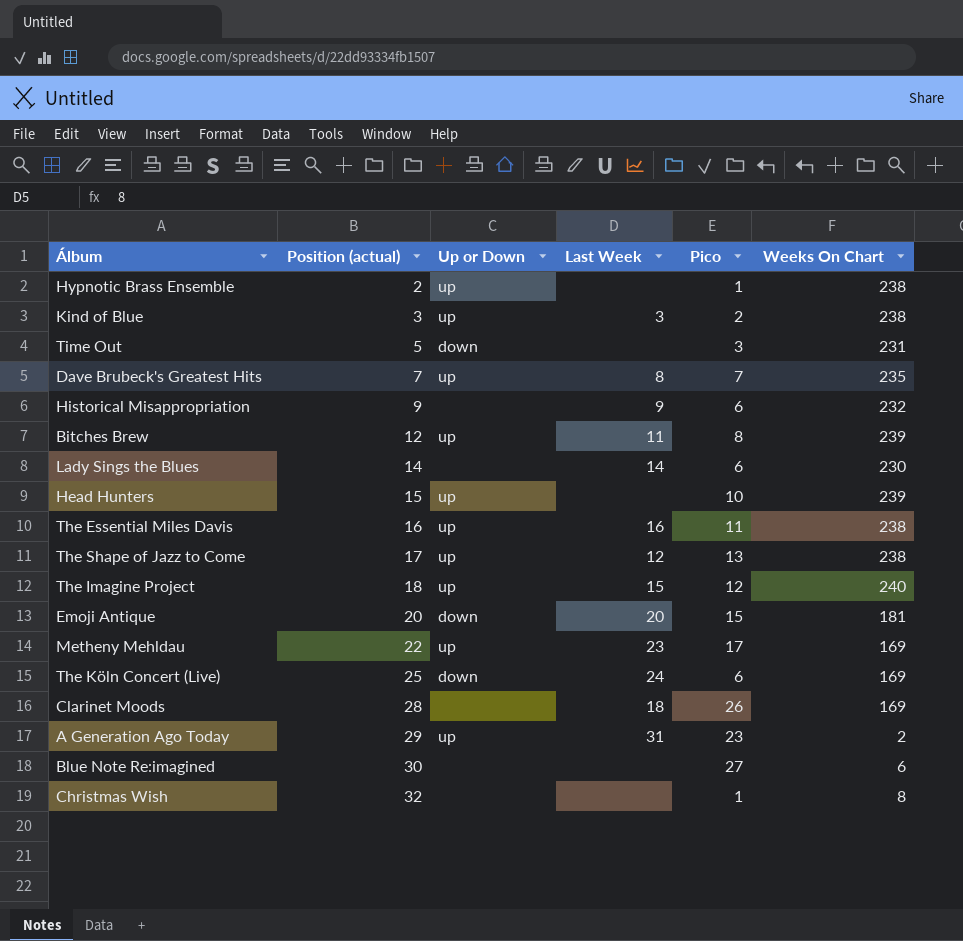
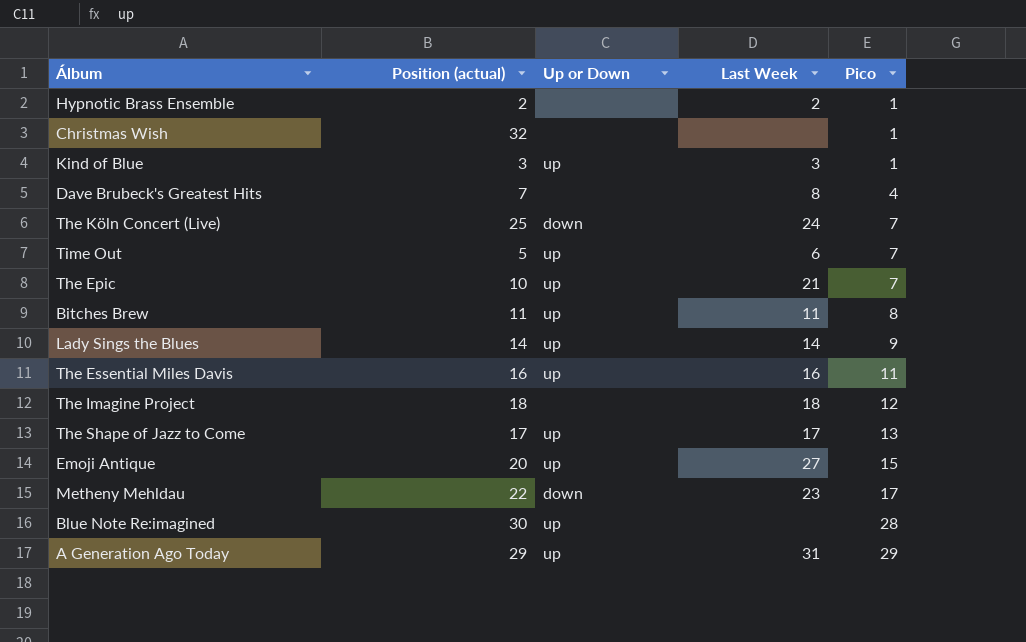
row order: Position (actual) ascending -> Pico ascending
column Weeks On Chart | position: 6 -> none
row Historical Misappropriation: 9 | none | 9 | 6 | 232 -> none
row Head Hunters: 15 | up | none | 10 | 239 -> none
row Clarinet Moods: 28 | none | 18 | 26 | 169 -> none
Hypnotic Brass Ensemble | Up or Down: up -> none
Hypnotic Brass Ensemble | Last Week: none -> 2
Kind of Blue | Pico: 2 -> 1
Dave Brubeck's Greatest Hits | Up or Down: up -> none
Dave Brubeck's Greatest Hits | Pico: 7 -> 4
The Köln Concert (Live) | Pico: 6 -> 7
Time Out | Up or Down: down -> up
Time Out | Last Week: none -> 6
Time Out | Pico: 3 -> 7
row The Epic: none -> 10 | up | 21 | 7
Bitches Brew | Position (actual): 12 -> 11
Lady Sings the Blues | Up or Down: none -> up
Lady Sings the Blues | Pico: 6 -> 9
The Imagine Project | Up or Down: up -> none
The Imagine Project | Last Week: 15 -> 18
The Shape of Jazz to Come | Last Week: 12 -> 17
Emoji Antique | Up or Down: down -> up
Emoji Antique | Last Week: 20 -> 27
Metheny Mehldau | Up or Down: up -> down
Blue Note Re:imagined | Up or Down: none -> up
Blue Note Re:imagined | Pico: 27 -> 28
A Generation Ago Today | Pico: 23 -> 29

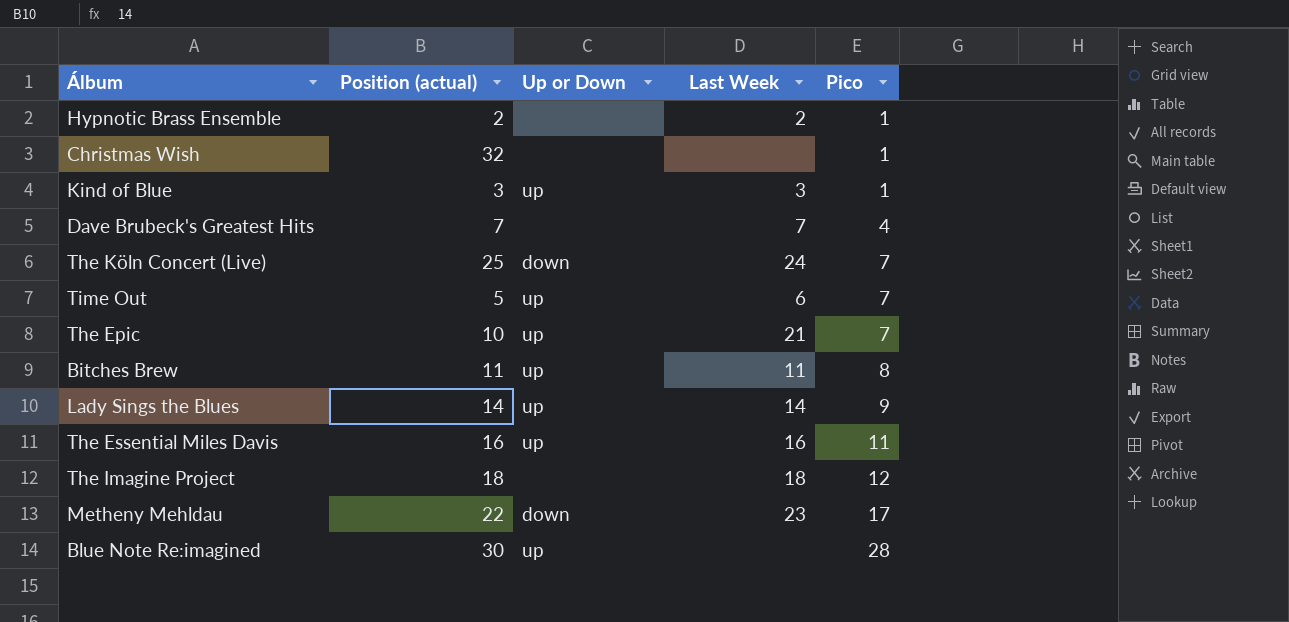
row The Shape of Jazz to Come: 17 | up | 17 | 13 -> none
row Emoji Antique: 20 | up | 27 | 15 -> none
row A Generation Ago Today: 29 | up | 31 | 29 -> none
Dave Brubeck's Greatest Hits | Last Week: 8 -> 7

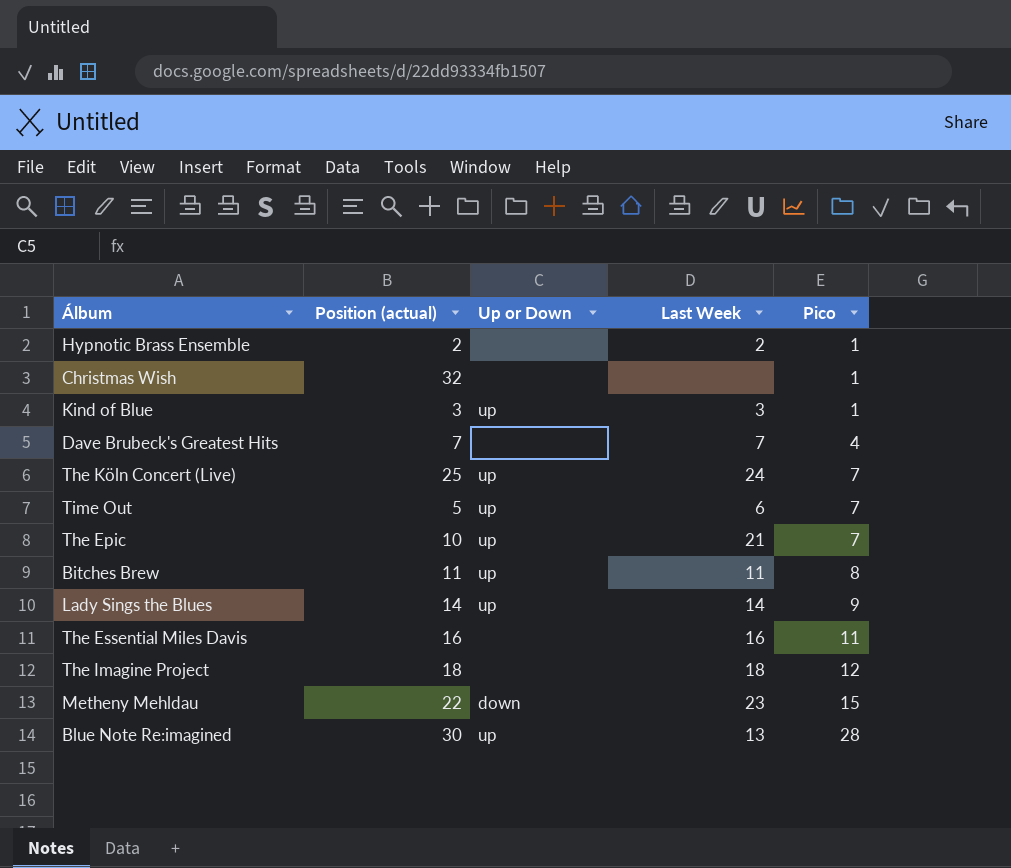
The Köln Concert (Live) | Up or Down: down -> up
The Essential Miles Davis | Up or Down: up -> none
Metheny Mehldau | Pico: 17 -> 15
Blue Note Re:imagined | Last Week: none -> 13

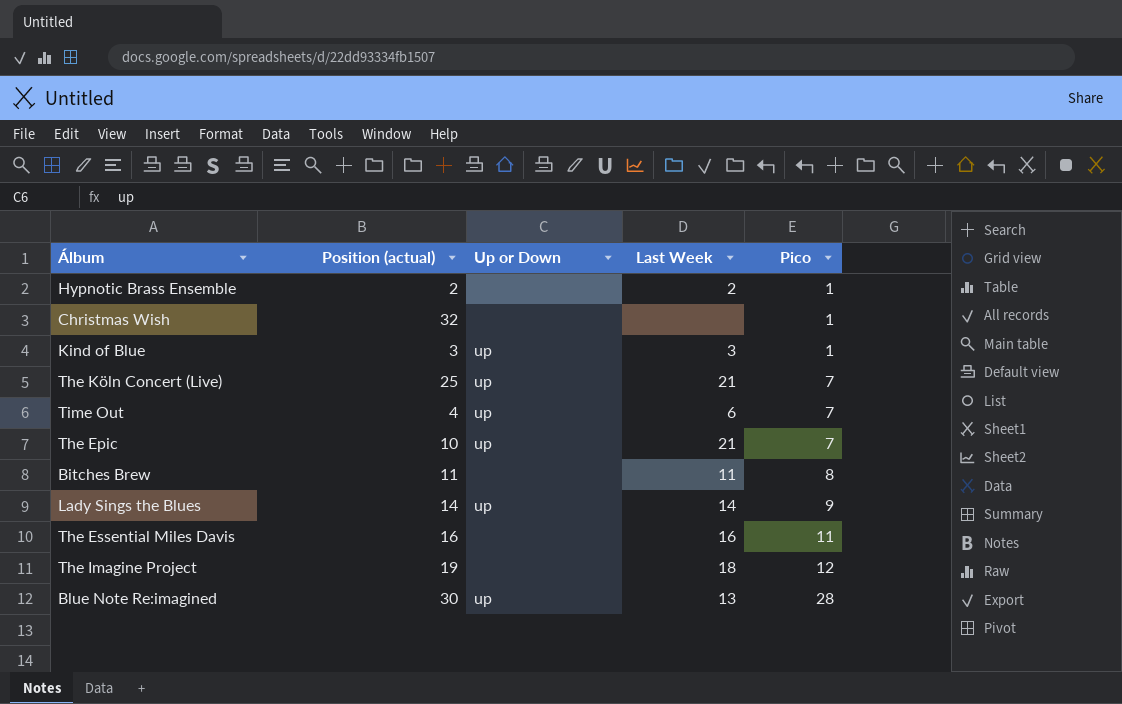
row Dave Brubeck's Greatest Hits: 7 | none | 7 | 4 -> none
row Metheny Mehldau: 22 | down | 23 | 15 -> none
The Köln Concert (Live) | Last Week: 24 -> 21
Time Out | Position (actual): 5 -> 4
Bitches Brew | Up or Down: up -> none
The Imagine Project | Position (actual): 18 -> 19

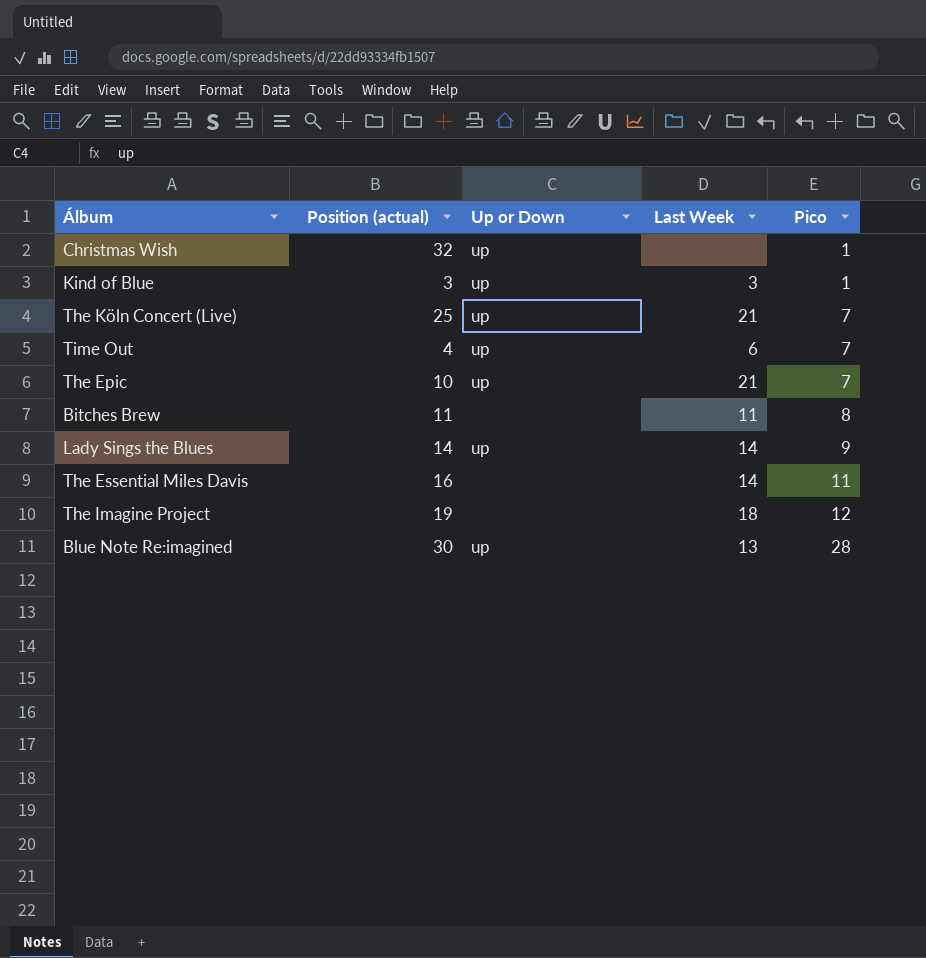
row Hypnotic Brass Ensemble: 2 | none | 2 | 1 -> none
Christmas Wish | Up or Down: none -> up
The Essential Miles Davis | Last Week: 16 -> 14

